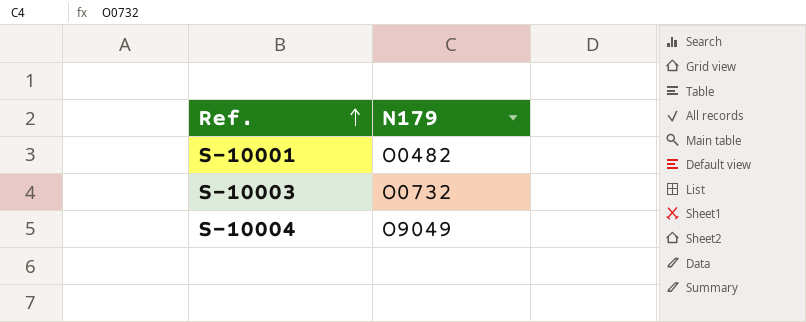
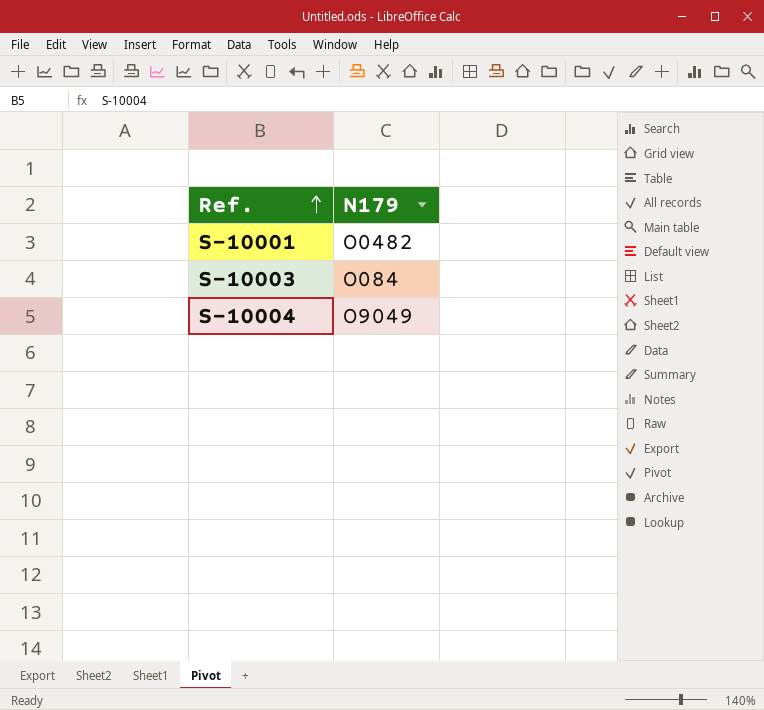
S-10003 | N179: O0732 -> O084

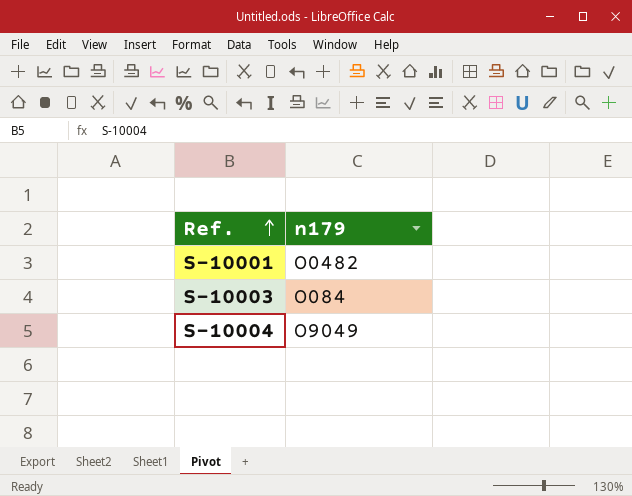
column name: N179 -> n179

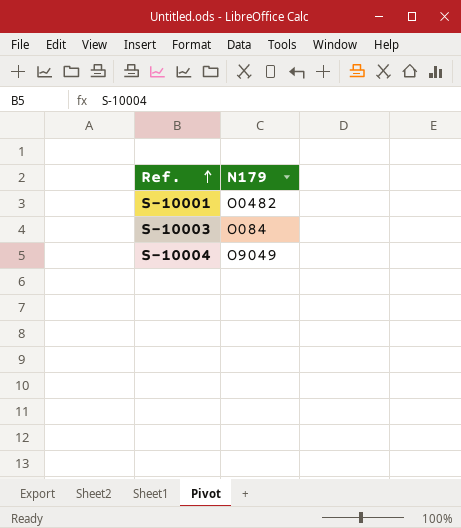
column name: n179 -> N179

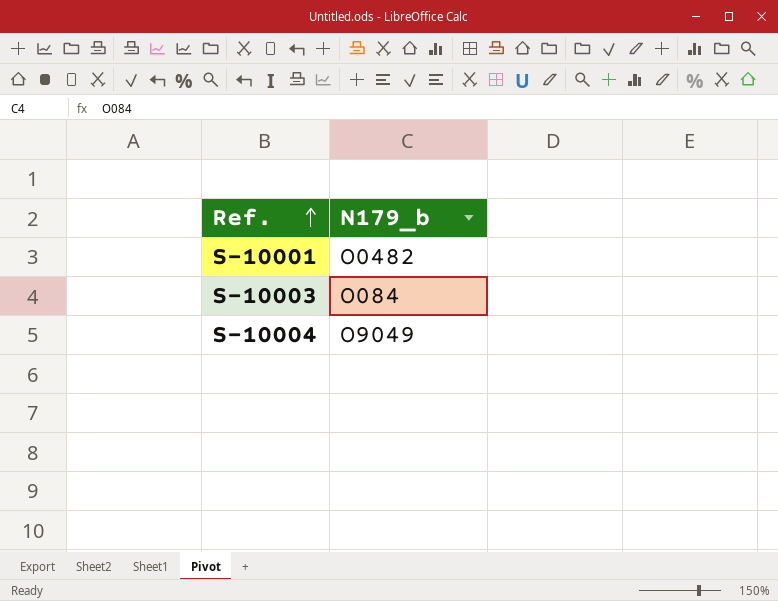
column name: N179 -> N179_b

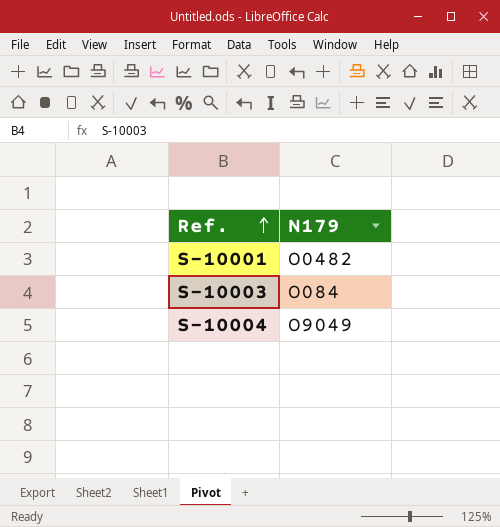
column name: N179_b -> N179

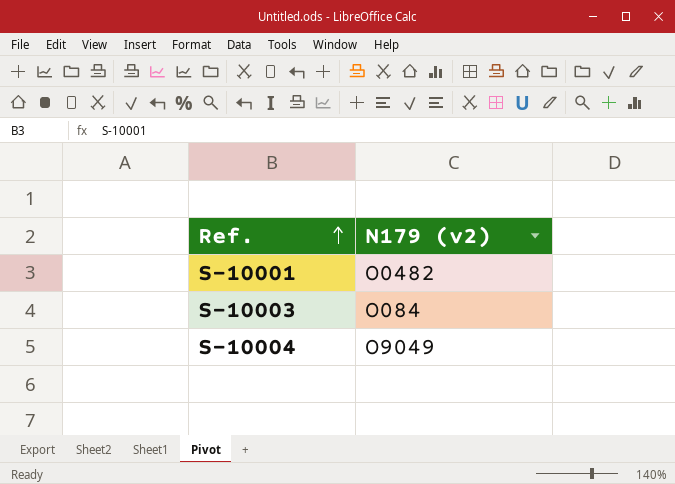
column name: N179 -> N179 (v2)

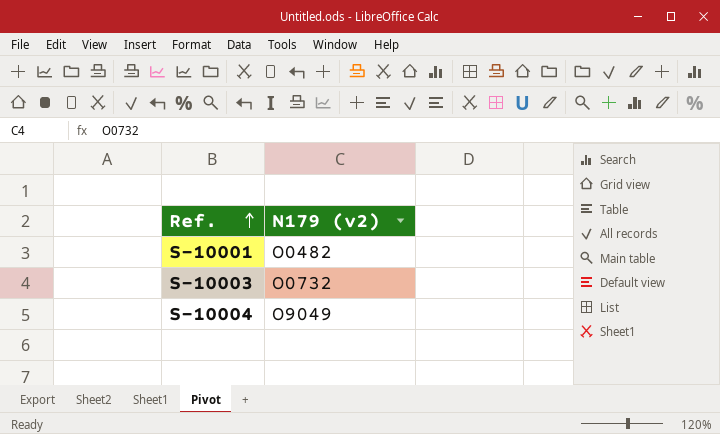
S-10003 | N179 (v2): O084 -> O0732

